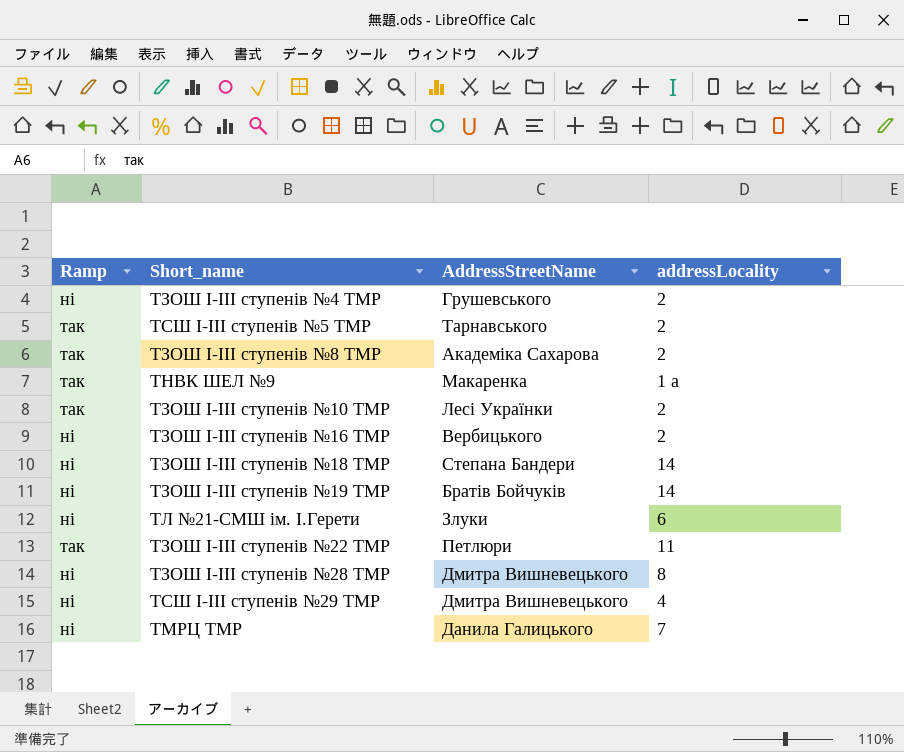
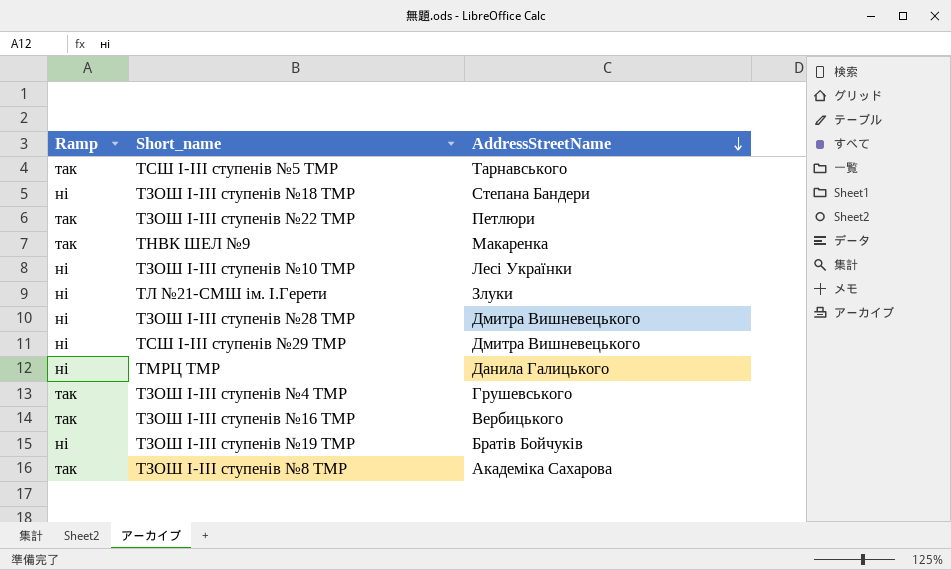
row order: none -> AddressStreetName descending
column addressLocality | position: 4 -> none
ТЗОШ І-ІІІ ступенів №10 ТМР | Ramp: так -> ні
ТЗОШ І-ІІІ ступенів №4 ТМР | Ramp: ні -> так
ТЗОШ І-ІІІ ступенів №16 ТМР | Ramp: ні -> так

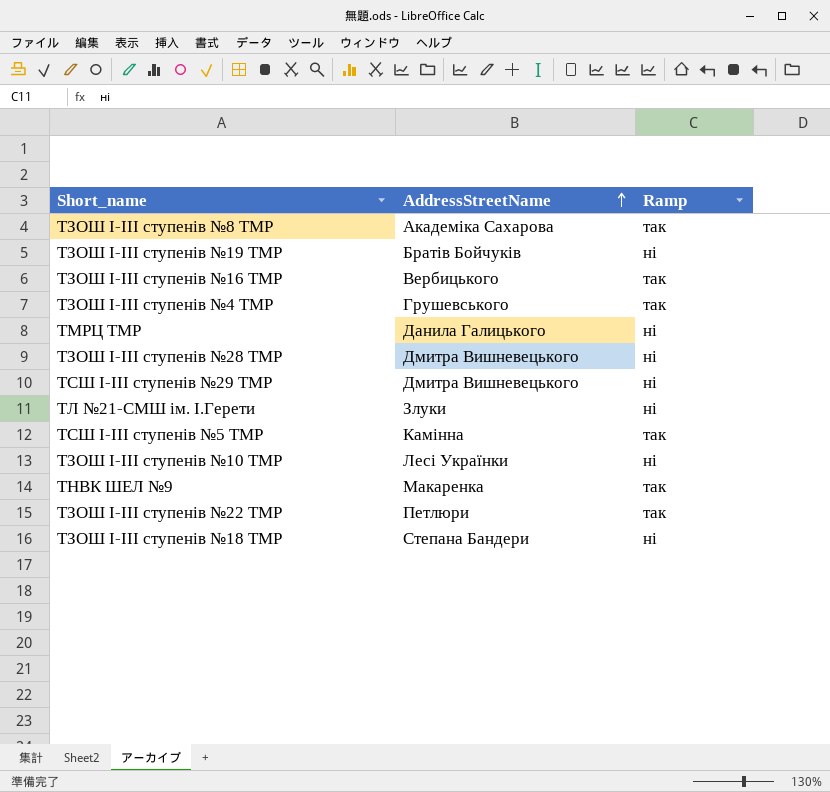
row order: AddressStreetName descending -> AddressStreetName ascending
column Ramp | position: 1 -> 3
ТСШ І-ІІІ ступенів №5 ТМР | AddressStreetName: Тарнавського -> Камінна

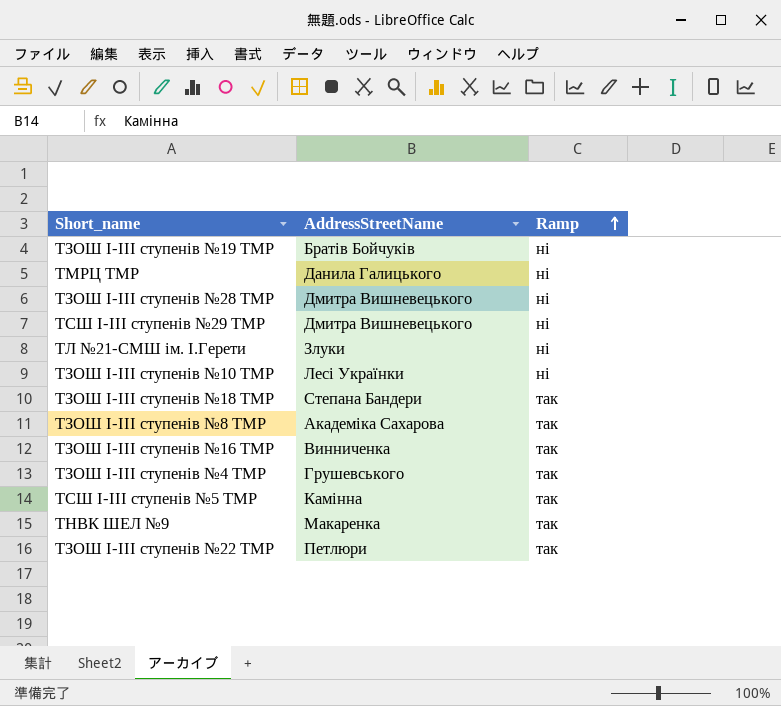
row order: AddressStreetName ascending -> Ramp ascending
ТЗОШ І-ІІІ ступенів №18 ТМР | Ramp: ні -> так
ТЗОШ І-ІІІ ступенів №16 ТМР | AddressStreetName: Вербицького -> Винниченка

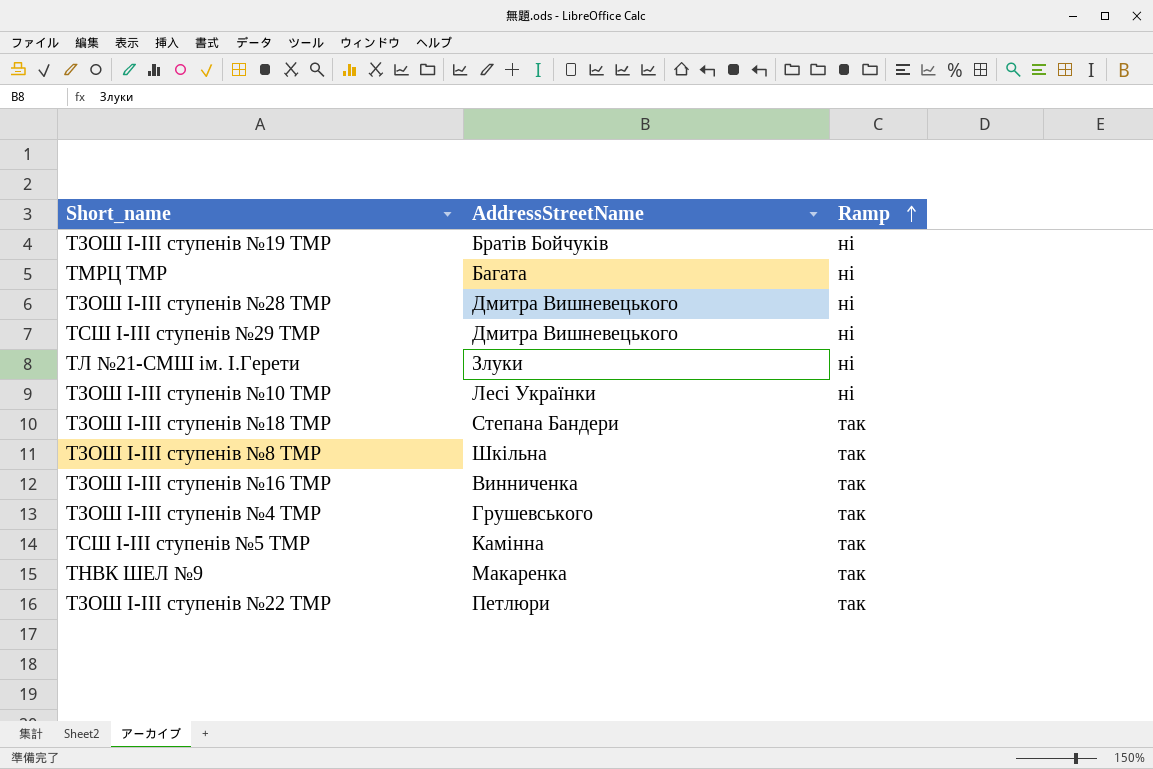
ТМРЦ ТМР | AddressStreetName: Данила Галицького -> Багата
ТЗОШ І-ІІІ ступенів №8 ТМР | AddressStreetName: Академіка Сахарова -> Шкільна

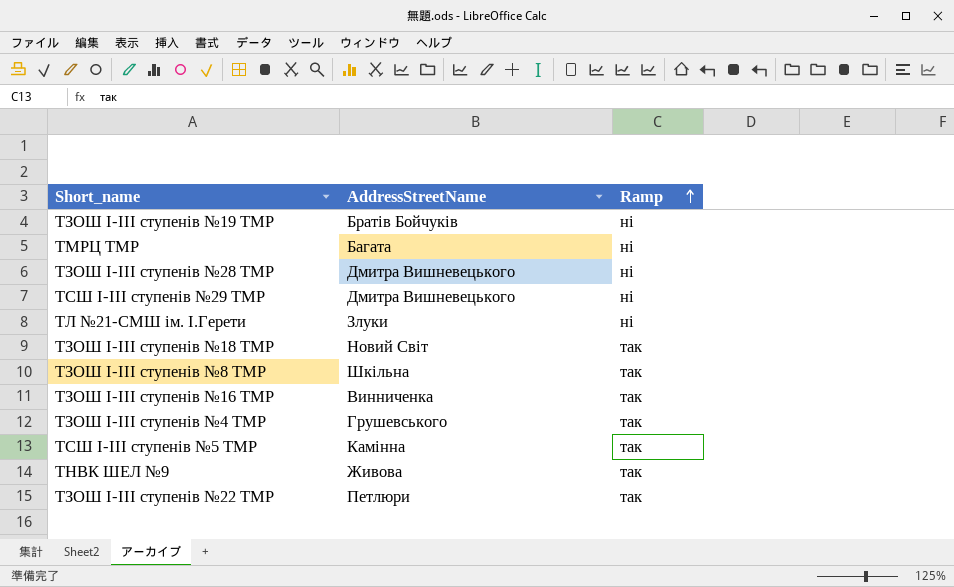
row ТЗОШ І-ІІІ ступенів №10 ТМР: Лесі Українки | ні -> none
ТЗОШ І-ІІІ ступенів №18 ТМР | AddressStreetName: Степана Бандери -> Новий Світ
ТНВК ШЕЛ №9 | AddressStreetName: Макаренка -> Живова

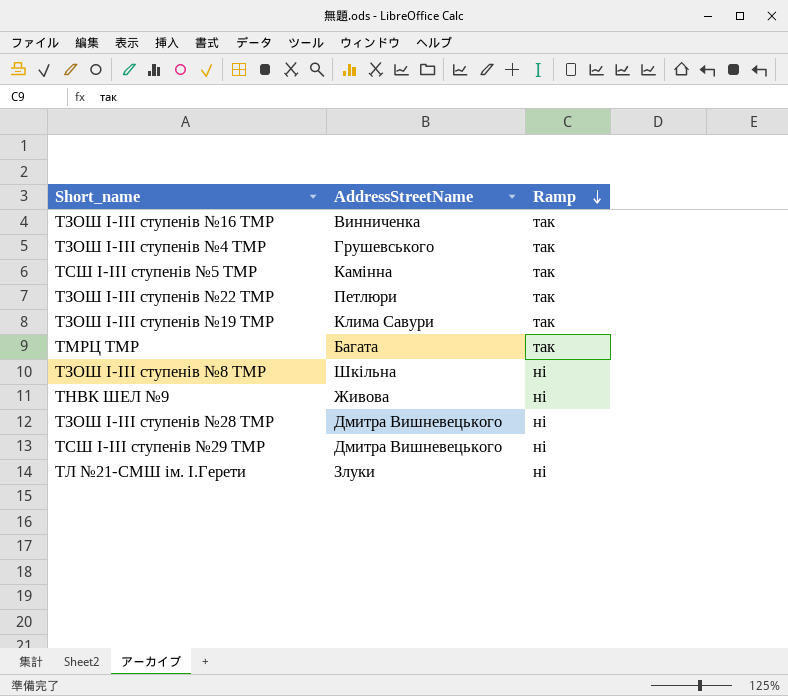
row order: Ramp ascending -> Ramp descending
row ТЗОШ І-ІІІ ступенів №18 ТМР: Новий Світ | так -> none
ТЗОШ І-ІІІ ступенів №19 ТМР | AddressStreetName: Братів Бойчуків -> Клима Савури
ТЗОШ І-ІІІ ступенів №19 ТМР | Ramp: ні -> так
ТМРЦ ТМР | Ramp: ні -> так
ТЗОШ І-ІІІ ступенів №8 ТМР | Ramp: так -> ні
ТНВК ШЕЛ №9 | Ramp: так -> ні

